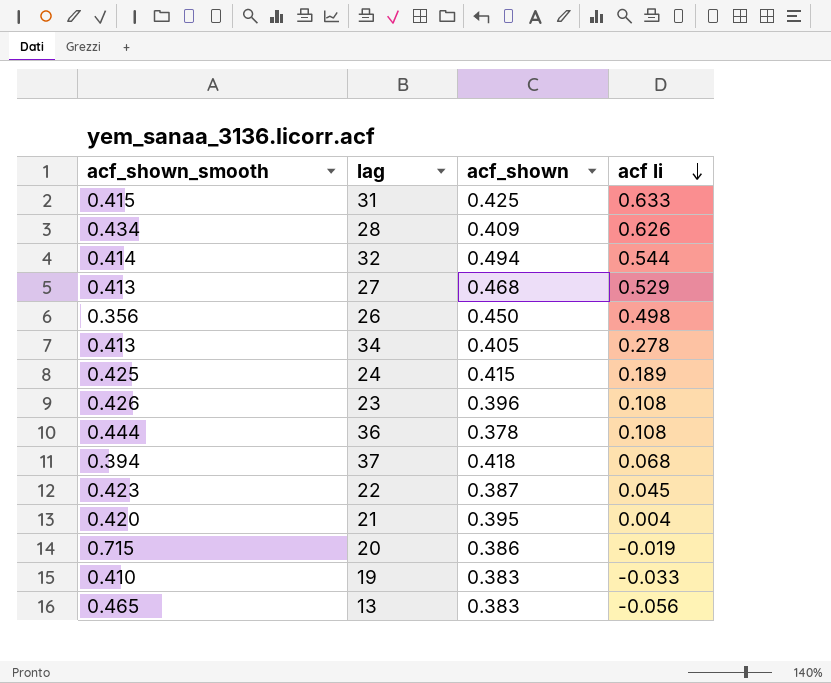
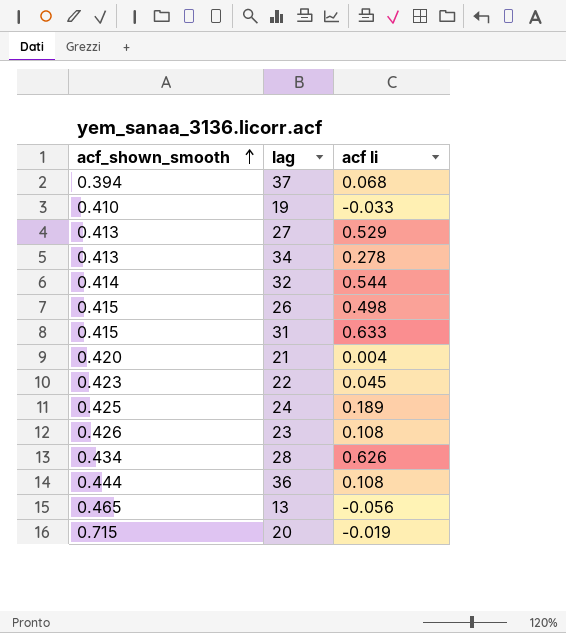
row order: acf li descending -> acf_shown_smooth ascending
column acf_shown | position: 3 -> none
26 | acf_shown_smooth: 0.356 -> 0.415

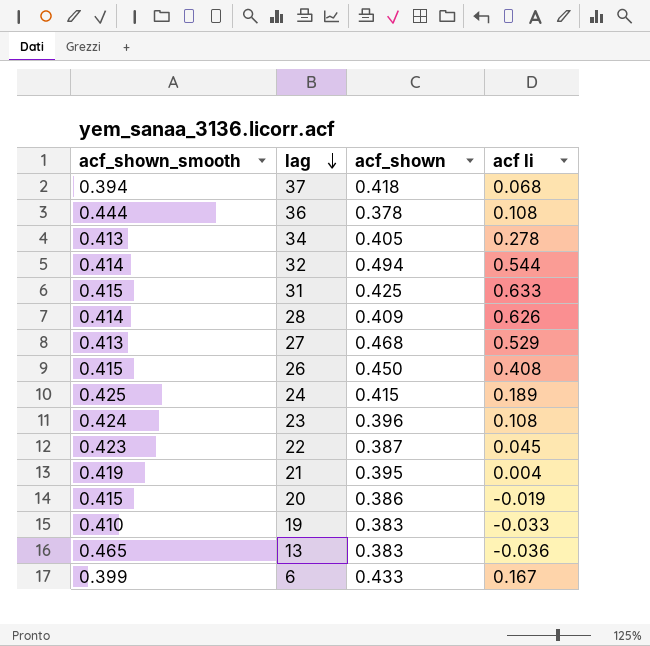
row order: acf_shown_smooth ascending -> lag descending
column acf_shown | position: none -> 3
28 | acf_shown_smooth: 0.434 -> 0.414
26 | acf li: 0.498 -> 0.408
23 | acf_shown_smooth: 0.426 -> 0.424
21 | acf_shown_smooth: 0.420 -> 0.419
20 | acf_shown_smooth: 0.715 -> 0.415
13 | acf li: -0.056 -> -0.036
row 6: none -> 0.399 | 0.433 | 0.167

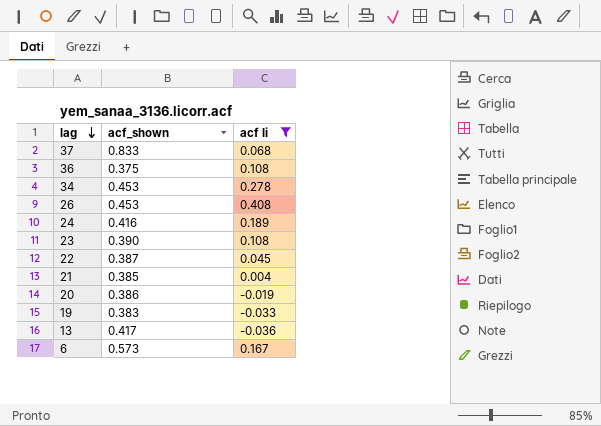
filter: none -> acf li <= 0.408
column acf_shown_smooth | position: 1 -> none
37 | acf_shown: 0.418 -> 0.833
36 | acf_shown: 0.378 -> 0.375
34 | acf_shown: 0.405 -> 0.453
26 | acf_shown: 0.450 -> 0.453
24 | acf_shown: 0.415 -> 0.416
23 | acf_shown: 0.396 -> 0.390
21 | acf_shown: 0.395 -> 0.385
13 | acf_shown: 0.383 -> 0.417
6 | acf_shown: 0.433 -> 0.573

